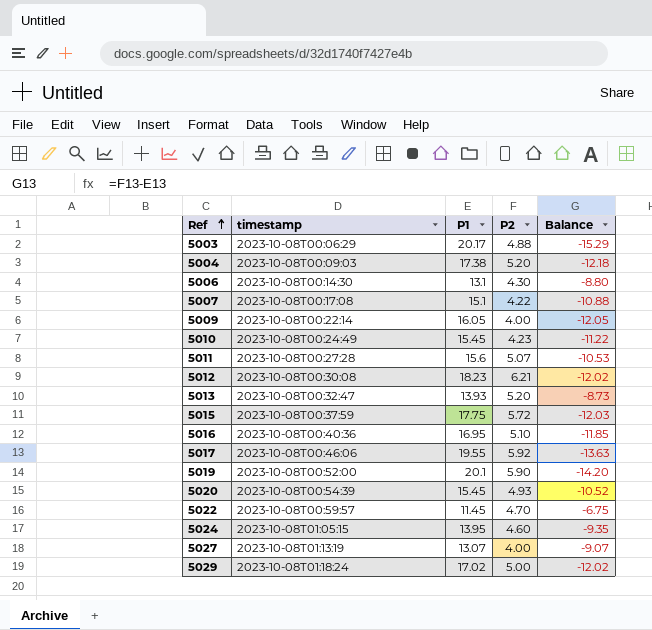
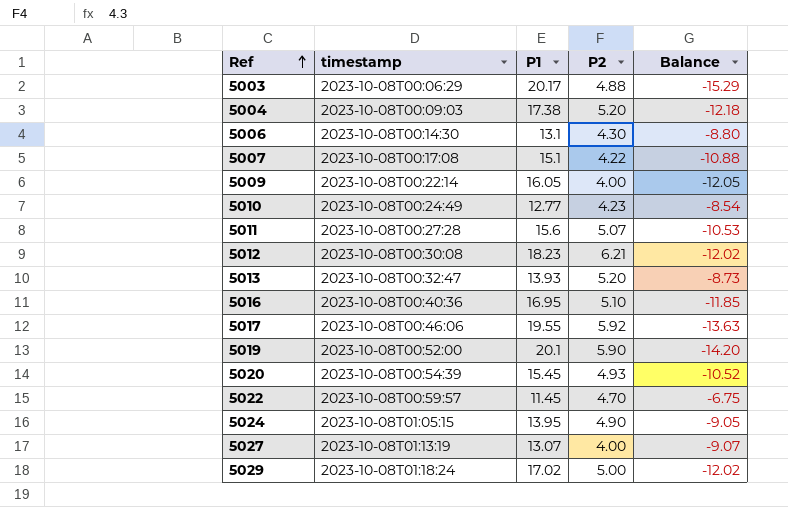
row 5015: 2023-10-08T00:37:59 | 17.75 | 5.72 | -12.03 -> none
5010 | P1: 15.45 -> 12.77
5010 | Balance: -11.22 -> -8.54
5024 | P2: 4.60 -> 4.90
5024 | Balance: -9.35 -> -9.05

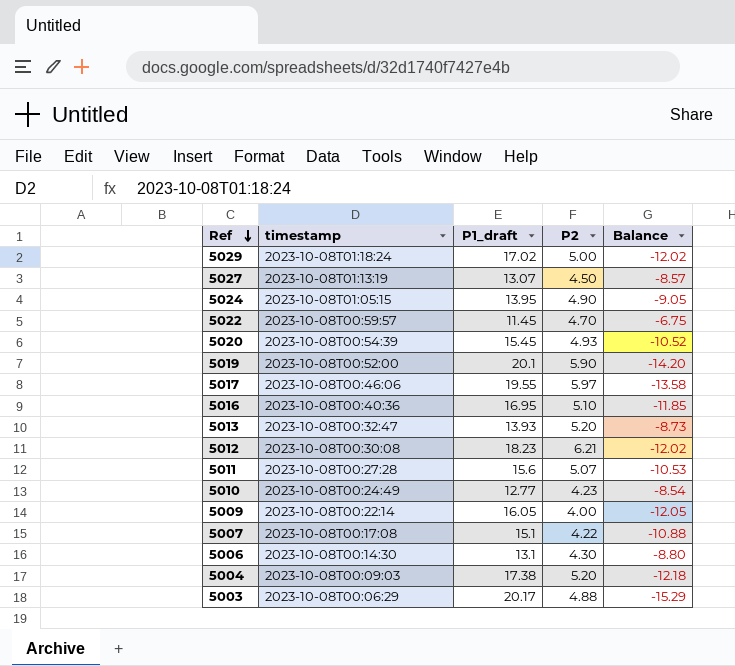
row order: Ref ascending -> Ref descending
column name: P1 -> P1_draft
5027 | P2: 4.00 -> 4.50
5027 | Balance: -9.07 -> -8.57
5017 | P2: 5.92 -> 5.97
5017 | Balance: -13.63 -> -13.58

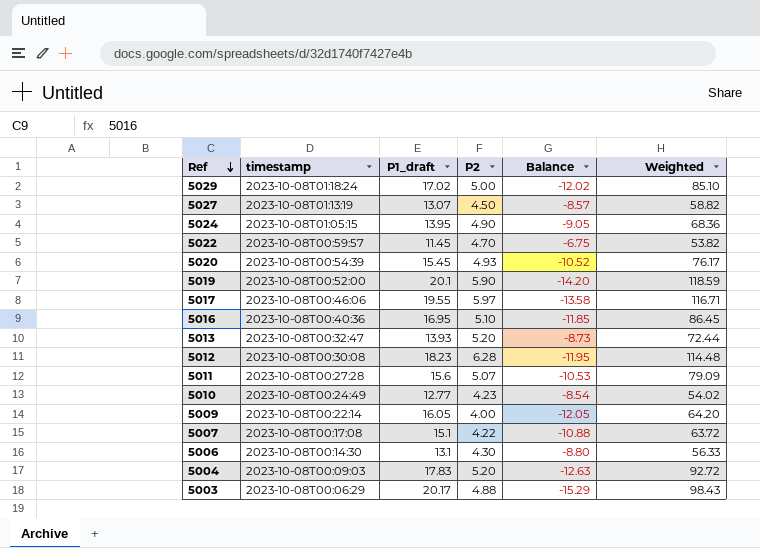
column Weighted | formula: none -> [P1_draft] * [P2]
5012 | P2: 6.21 -> 6.28
5012 | Balance: -12.02 -> -11.95
5004 | P1_draft: 17.38 -> 17.83
5004 | Balance: -12.18 -> -12.63

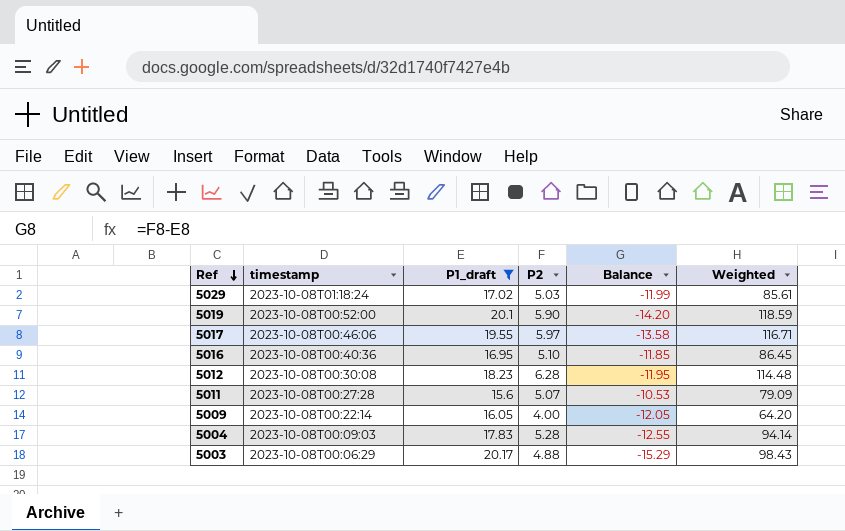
filter: none -> P1_draft >= 15.6
5029 | P2: 5.00 -> 5.03
5029 | Balance: -12.02 -> -11.99
5029 | Weighted: 85.10 -> 85.61
5004 | P2: 5.20 -> 5.28
5004 | Balance: -12.63 -> -12.55
5004 | Weighted: 92.72 -> 94.14

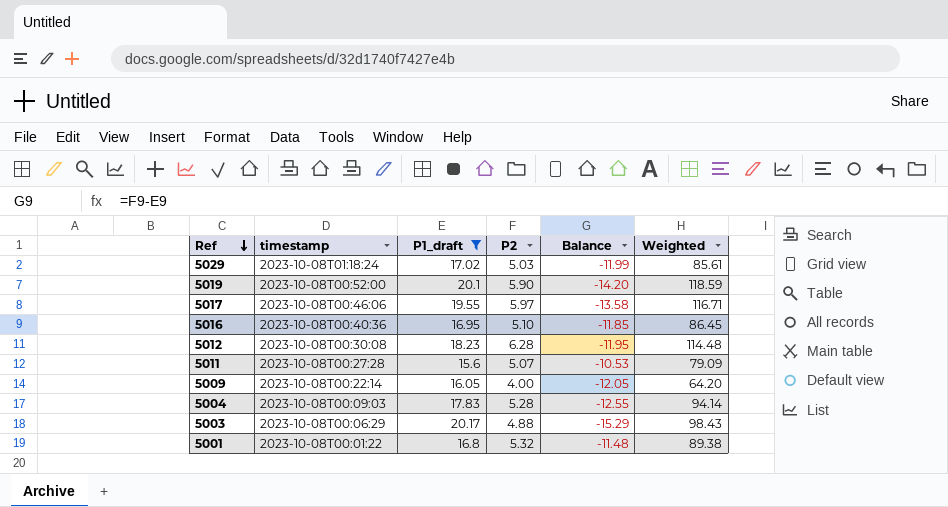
row 5001: none -> 2023-10-08T00:01:22 | 16.8 | 5.32 | -11.48 | 89.38

